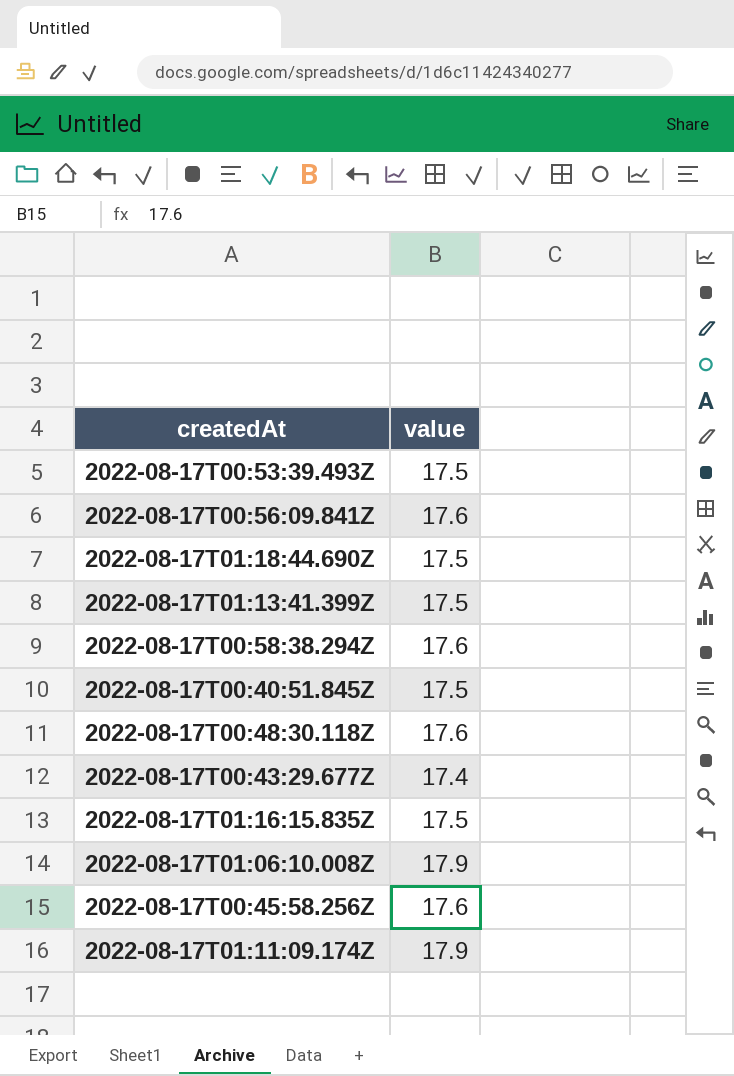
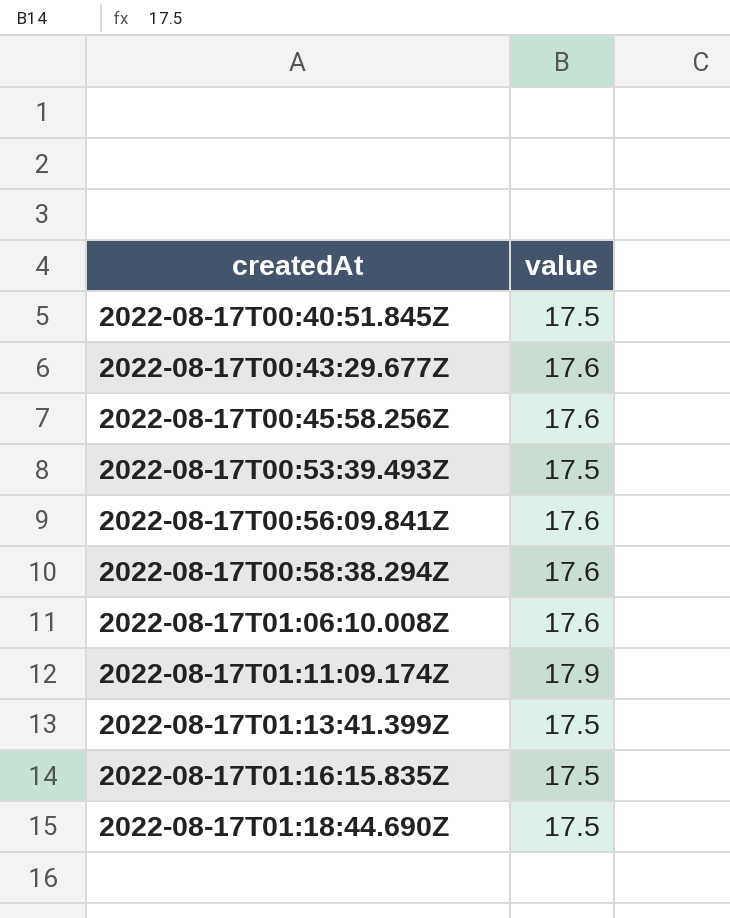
row order: none -> createdAt ascending
row 2022-08-17T00:48:30.118Z: 17.6 -> none
2022-08-17T00:43:29.677Z | value: 17.4 -> 17.6
2022-08-17T01:06:10.008Z | value: 17.9 -> 17.6

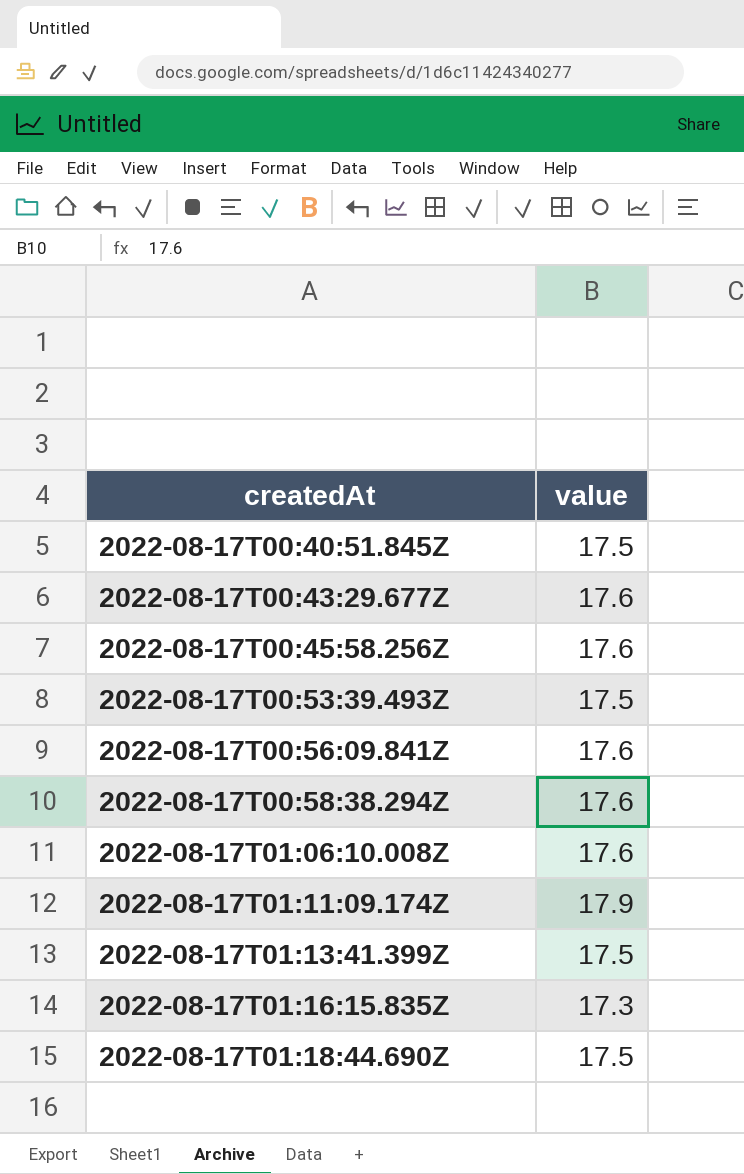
2022-08-17T01:16:15.835Z | value: 17.5 -> 17.3

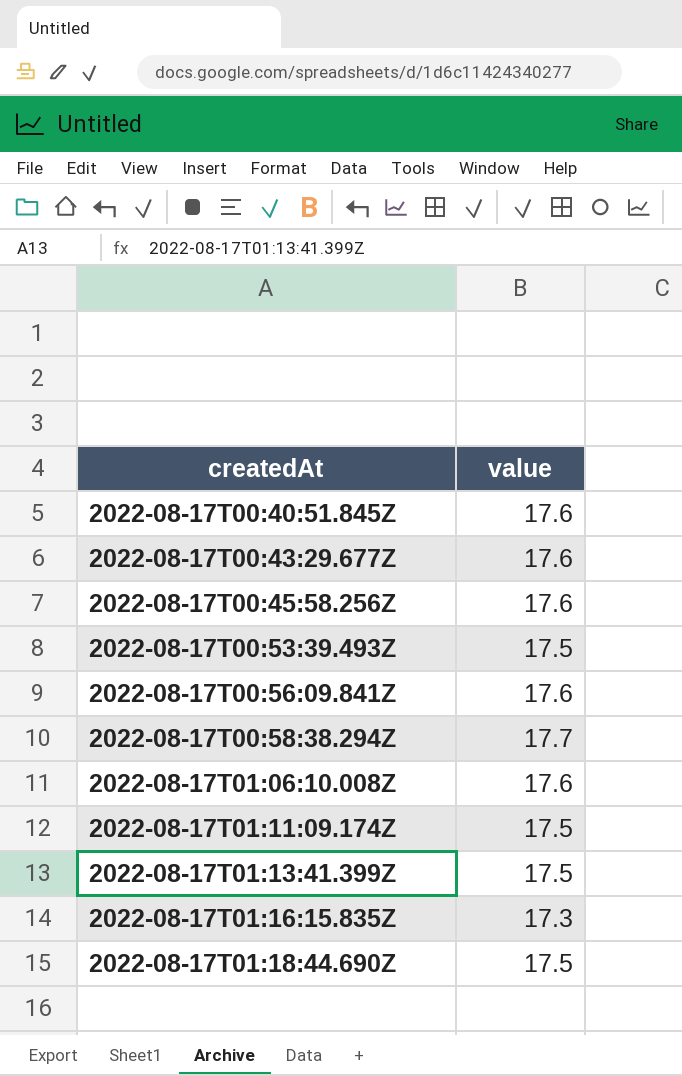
2022-08-17T00:40:51.845Z | value: 17.5 -> 17.6
2022-08-17T00:58:38.294Z | value: 17.6 -> 17.7
2022-08-17T01:11:09.174Z | value: 17.9 -> 17.5

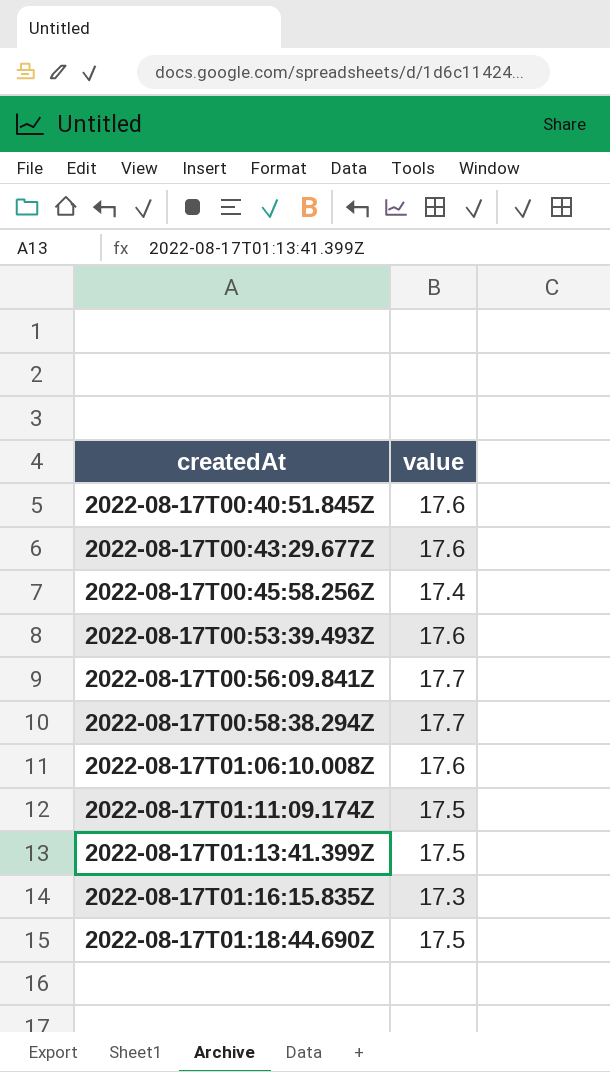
2022-08-17T00:45:58.256Z | value: 17.6 -> 17.4
2022-08-17T00:53:39.493Z | value: 17.5 -> 17.6
2022-08-17T00:56:09.841Z | value: 17.6 -> 17.7

